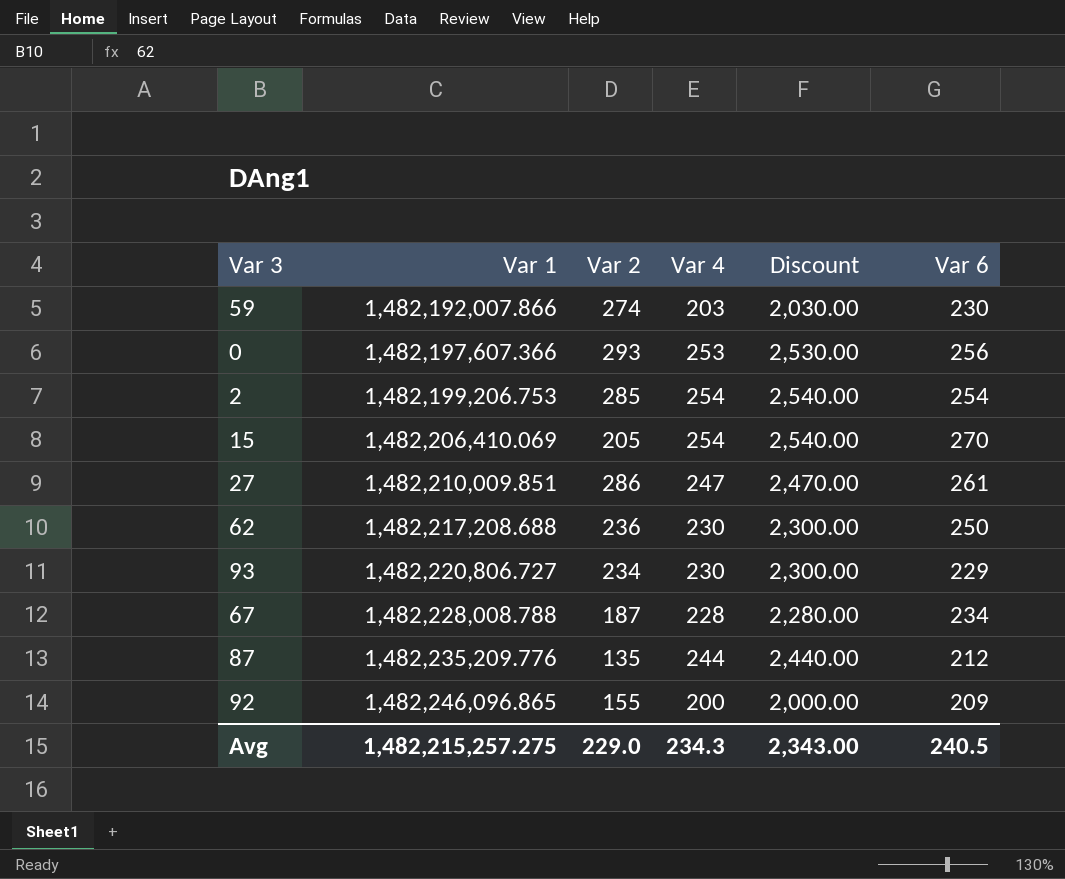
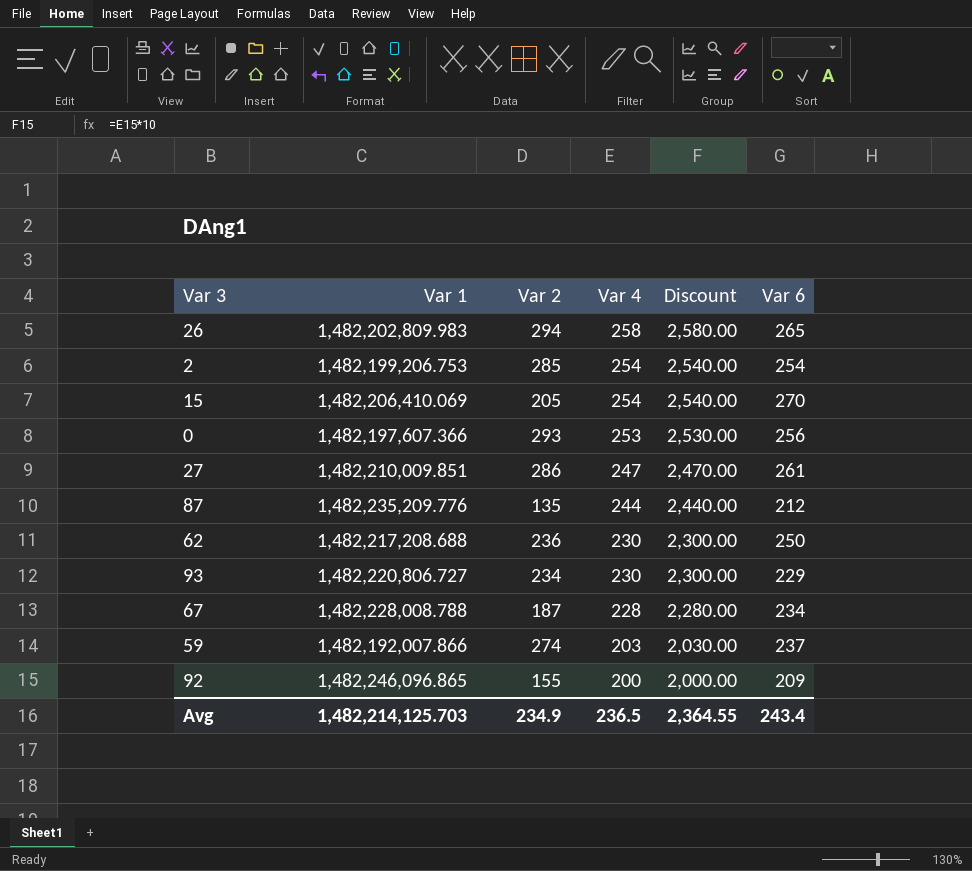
row order: Var 1 ascending -> Var 4 descending
row 26: none -> 1,482,202,809.983 | 294 | 258 | 2,580.00 | 265
59 | Var 6: 230 -> 237
Avg | Var 1: 1,482,215,257.275 -> 1,482,214,125.703
Avg | Var 2: 229.0 -> 234.9
Avg | Var 4: 234.3 -> 236.5
Avg | Discount: 2,343.00 -> 2,364.55
Avg | Var 6: 240.5 -> 243.4

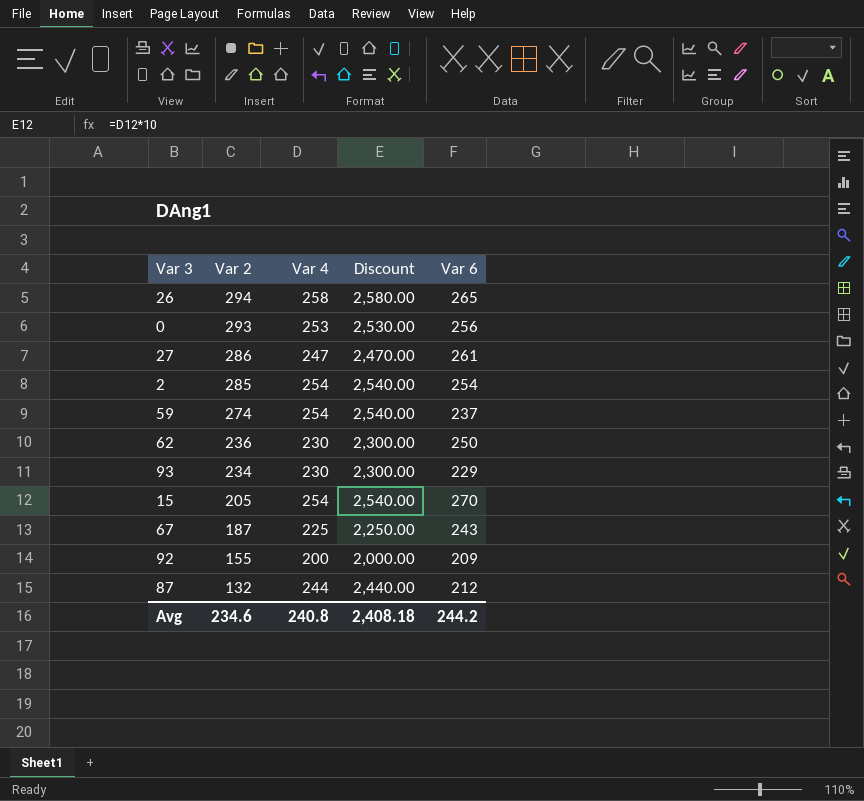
row order: Var 4 descending -> Var 2 descending
column Var 1 | position: 2 -> none
59 | Var 4: 203 -> 254
59 | Discount: 2,030.00 -> 2,540.00
67 | Var 4: 228 -> 225
67 | Discount: 2,280.00 -> 2,250.00
67 | Var 6: 234 -> 243
87 | Var 2: 135 -> 132
Avg | Var 2: 234.9 -> 234.6
Avg | Var 4: 236.5 -> 240.8
Avg | Discount: 2,364.55 -> 2,408.18
Avg | Var 6: 243.4 -> 244.2

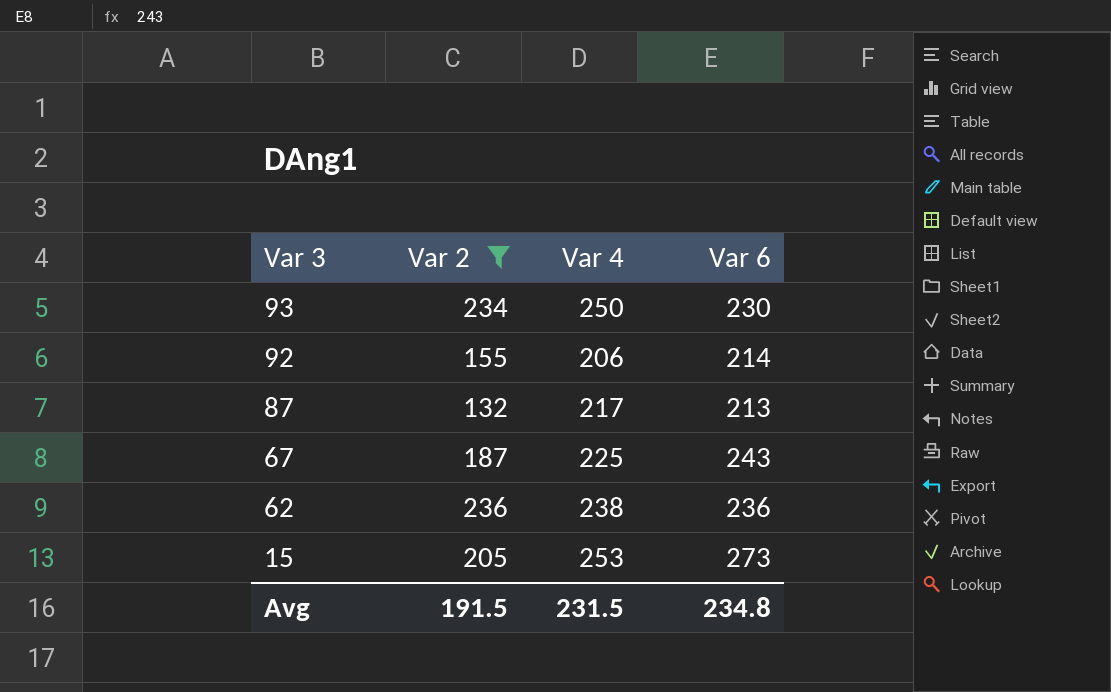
filter: none -> Var 2 <= 236
row order: Var 2 descending -> Var 3 descending
column Discount | formula: [Var 4] * 10 -> none
93 | Var 4: 230 -> 250
93 | Var 6: 229 -> 230
92 | Var 4: 200 -> 206
92 | Var 6: 209 -> 214
87 | Var 4: 244 -> 217
87 | Var 6: 212 -> 213
62 | Var 4: 230 -> 238
62 | Var 6: 250 -> 236
15 | Var 4: 254 -> 253
15 | Var 6: 270 -> 273
Avg | Var 2: 234.6 -> 191.5
Avg | Var 4: 240.8 -> 231.5
Avg | Var 6: 244.2 -> 234.8

